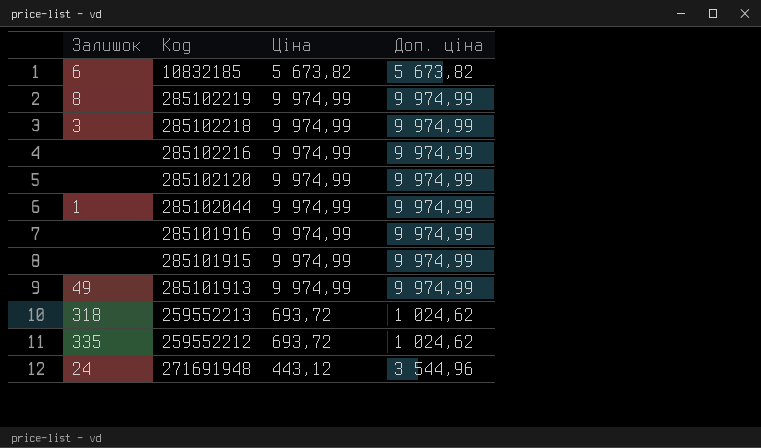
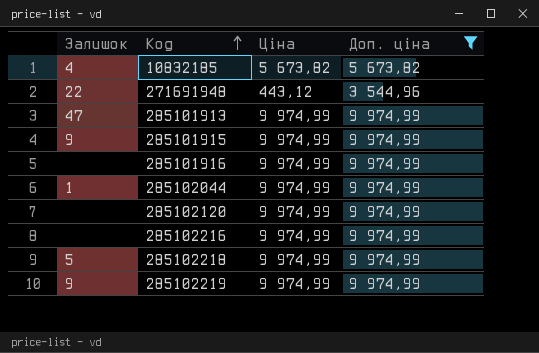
filter: none -> Доп. ціна != 1 024,62
row order: none -> Код ascending
10832185 | Залишок: 6 -> 4
271691948 | Залишок: 24 -> 22
285101913 | Залишок: 49 -> 47
285101915 | Залишок: none -> 9
285102218 | Залишок: 3 -> 5
285102219 | Залишок: 8 -> 9

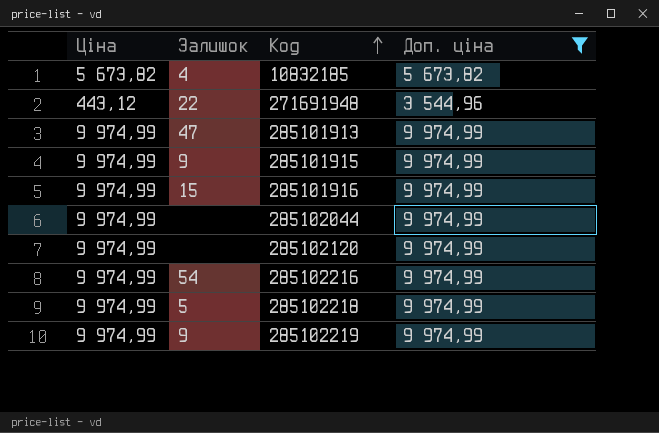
column Ціна | position: 3 -> 1
285101916 | Залишок: none -> 15
285102044 | Залишок: 1 -> none
285102216 | Залишок: none -> 54

